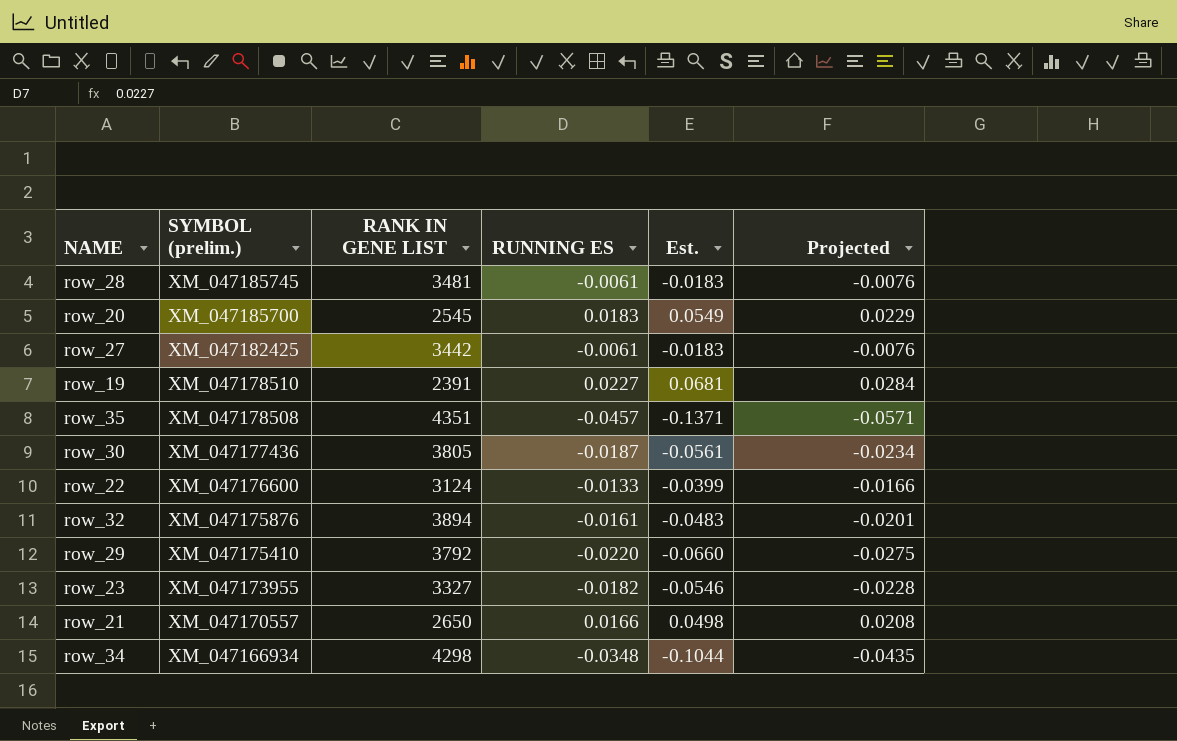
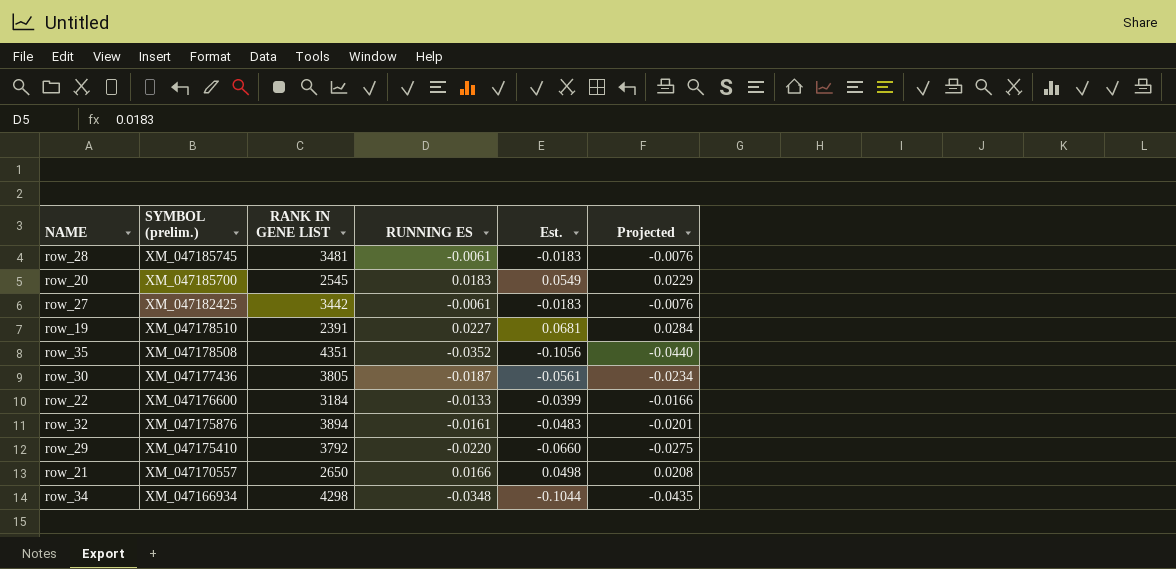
row row_23: XM_047173955 | 3327 | -0.0182 | -0.0546 | -0.0228 -> none
row_35 | RUNNING ES: -0.0457 -> -0.0352
row_35 | Est.: -0.1371 -> -0.1056
row_35 | Projected: -0.0571 -> -0.0440
row_22 | RANK IN GENE LIST: 3124 -> 3184

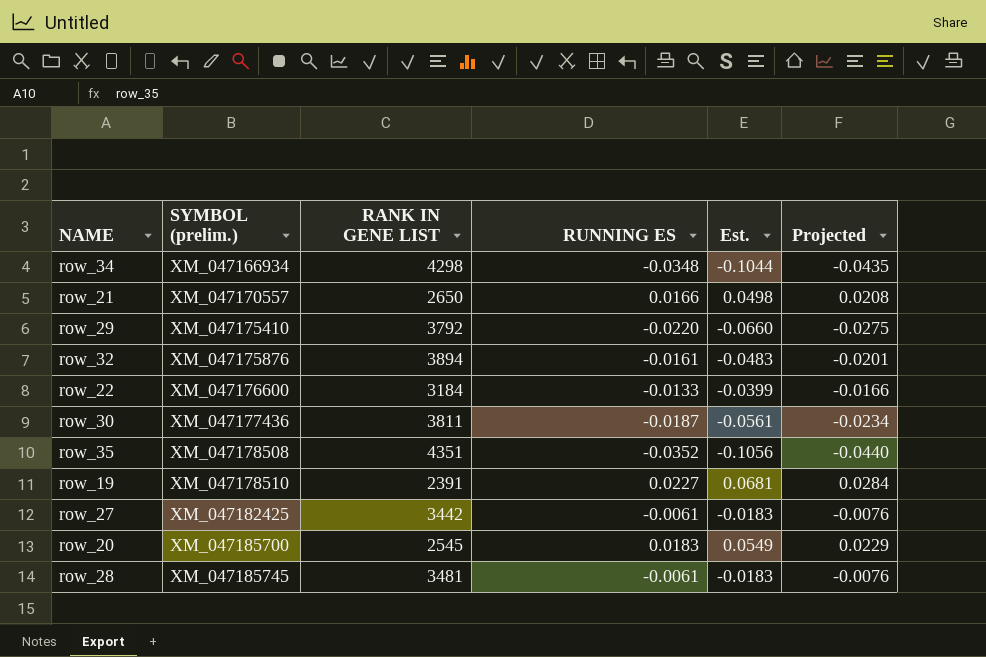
row order: SYMBOL (prelim.) descending -> SYMBOL (prelim.) ascending
row_30 | RANK IN GENE LIST: 3805 -> 3811

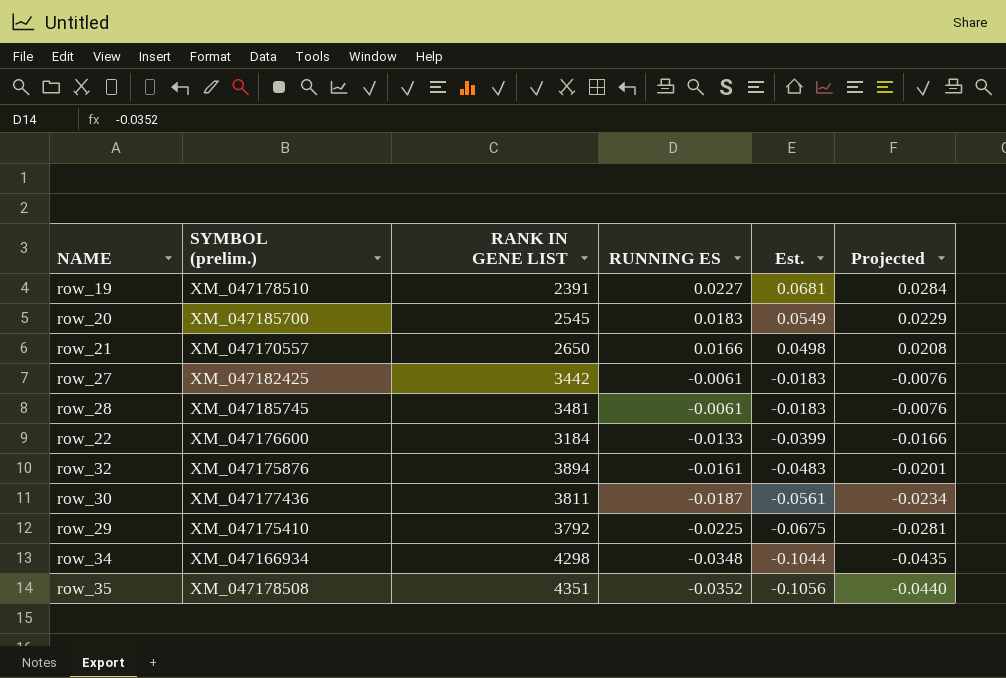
row order: SYMBOL (prelim.) ascending -> RUNNING ES descending
row_29 | RUNNING ES: -0.0220 -> -0.0225
row_29 | Est.: -0.0660 -> -0.0675
row_29 | Projected: -0.0275 -> -0.0281

